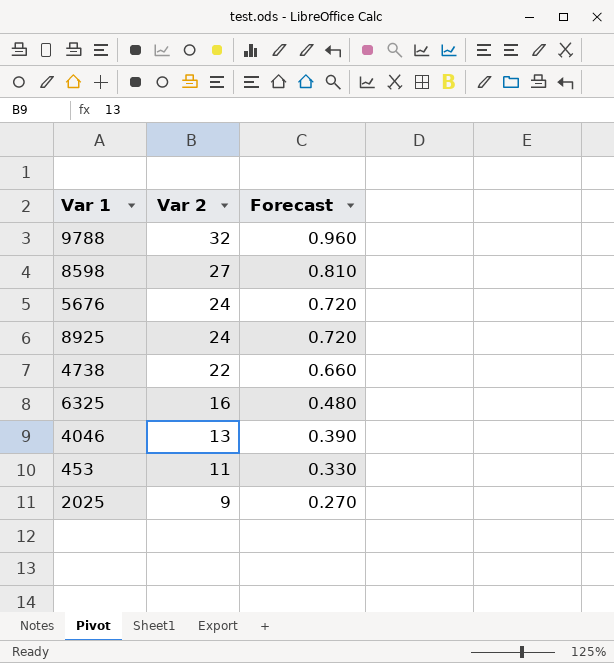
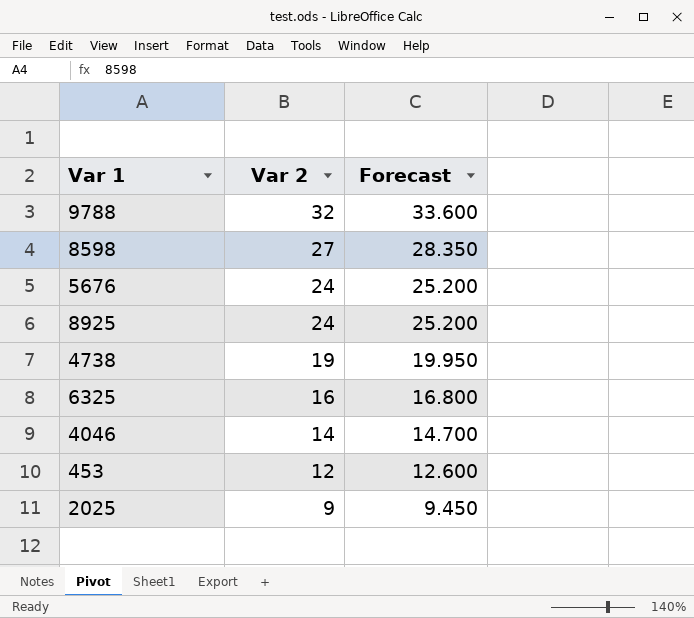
column Forecast | formula: [Var 2] * 0.03 -> [Var 2] * 1.05
4738 | Var 2: 22 -> 19
4046 | Var 2: 13 -> 14
453 | Var 2: 11 -> 12

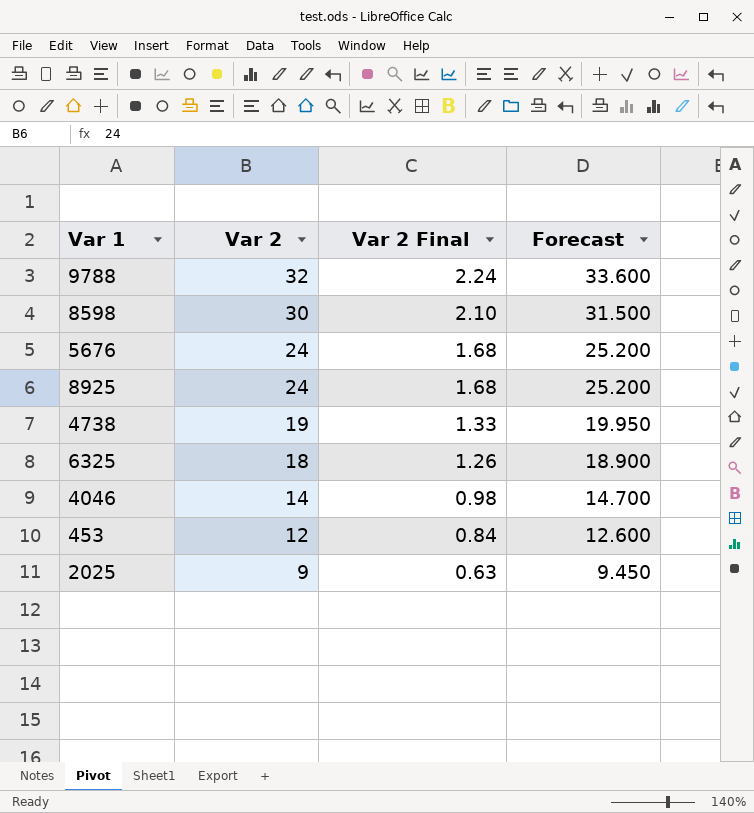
column Var 2 Final | formula: none -> [Var 2] * 0.07
8598 | Var 2: 27 -> 30
8598 | Forecast: 28.350 -> 31.500
6325 | Var 2: 16 -> 18
6325 | Forecast: 16.800 -> 18.900

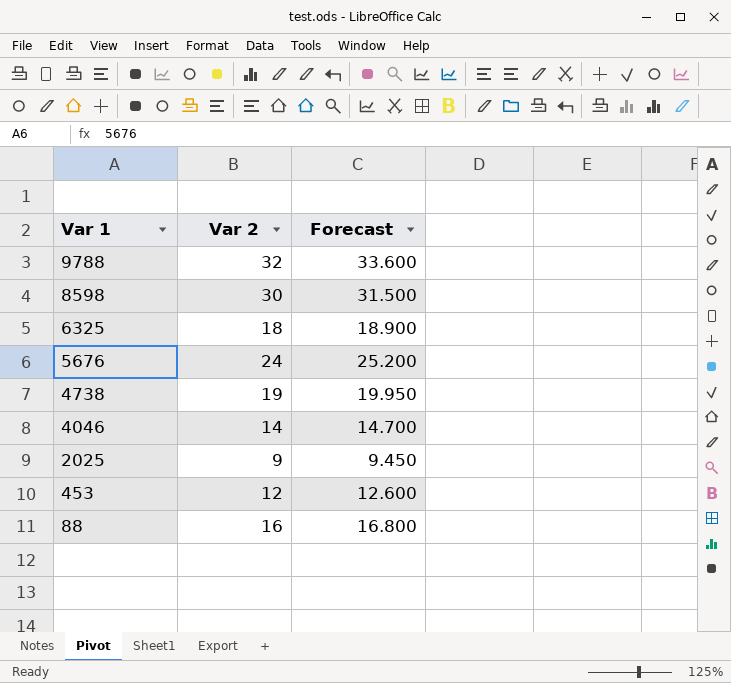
row order: Var 2 descending -> Var 1 descending
column Var 2 Final | formula: [Var 2] * 0.07 -> none
row 8925: 24 | 1.68 | 25.200 -> none
row 88: none -> 16 | 16.800

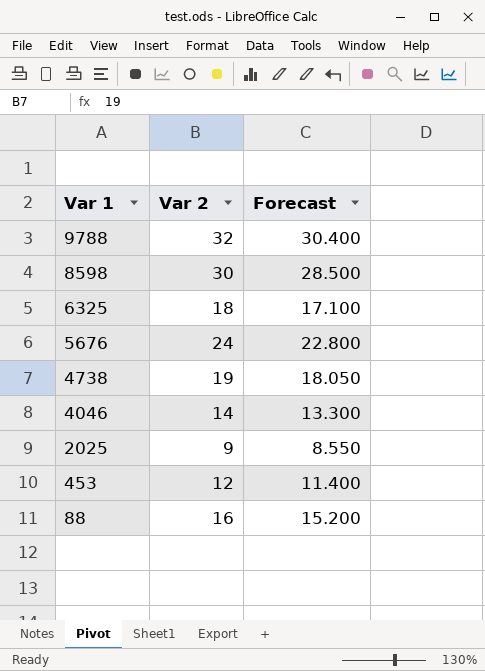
column Forecast | formula: [Var 2] * 1.05 -> [Var 2] * 0.95

